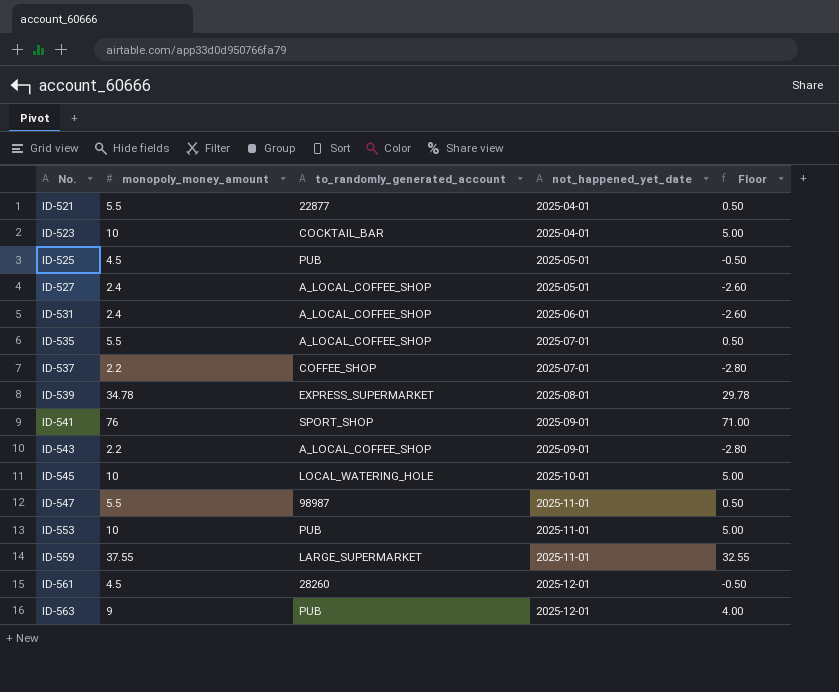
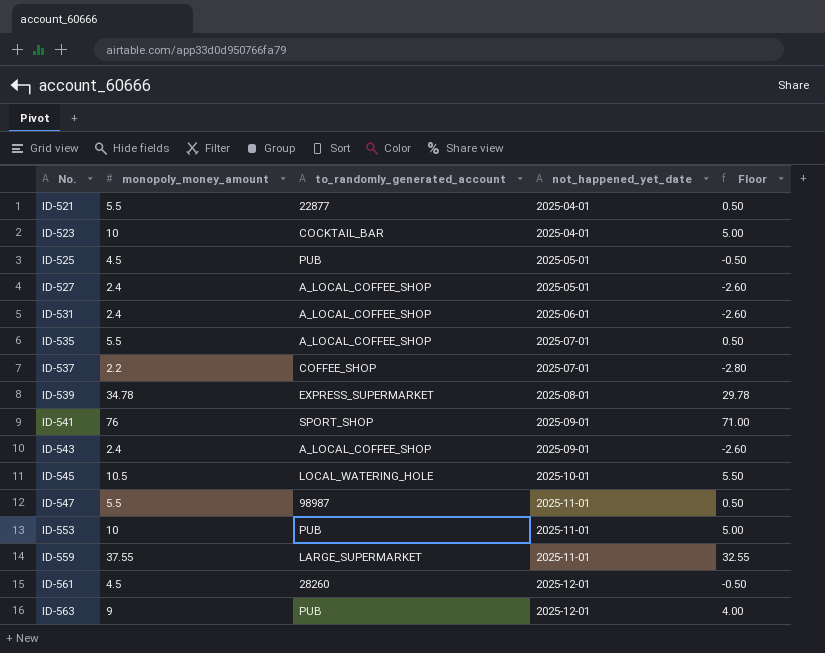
ID-543 | monopoly_money_amount: 2.2 -> 2.4
ID-543 | Floor: -2.80 -> -2.60
ID-545 | monopoly_money_amount: 10 -> 10.5
ID-545 | Floor: 5.00 -> 5.50

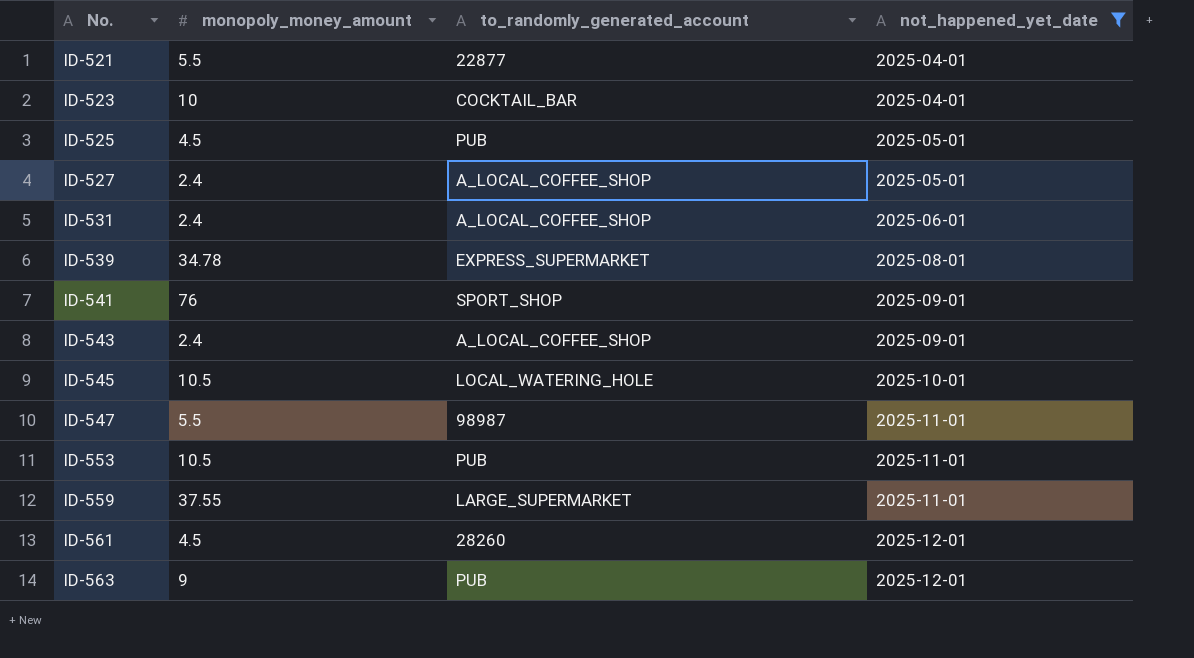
filter: none -> not_happened_yet_date != 2025-07-01
column Floor | formula: [monopoly_money_amount] - 5 -> none
ID-553 | monopoly_money_amount: 10 -> 10.5

